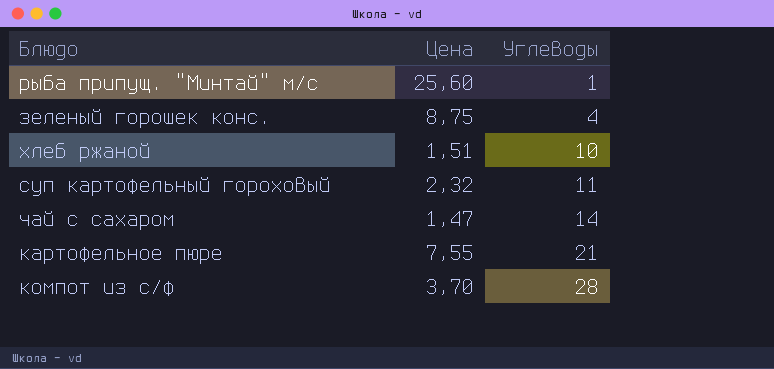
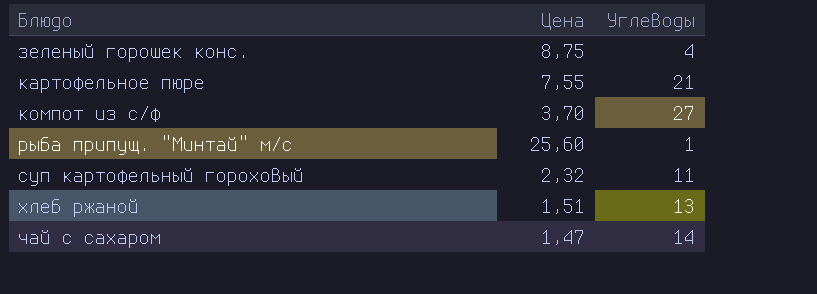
row order: Углеводы ascending -> Блюдо ascending
компот из с/ф | Углеводы: 28 -> 27
хлеб ржаной | Углеводы: 10 -> 13

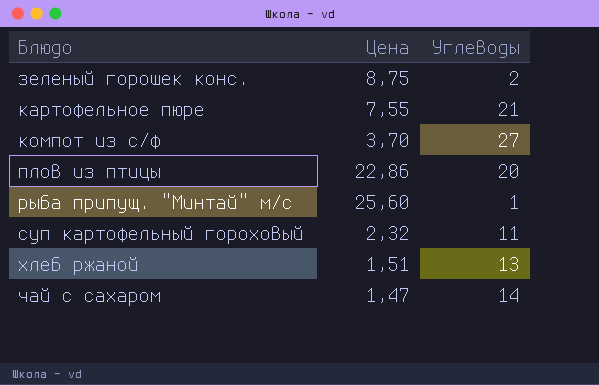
зеленый горошек конс. | Углеводы: 4 -> 2
row плов из птицы: none -> 22,86 | 20

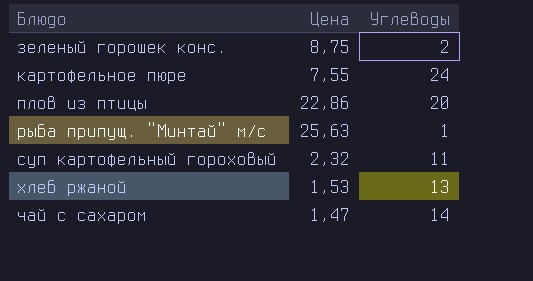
row компот из с/ф: 3,70 | 27 -> none
картофельное пюре | Углеводы: 21 -> 24
рыба припущ. "Минтай" м/с | Цена: 25,60 -> 25,63
хлеб ржаной | Цена: 1,51 -> 1,53

